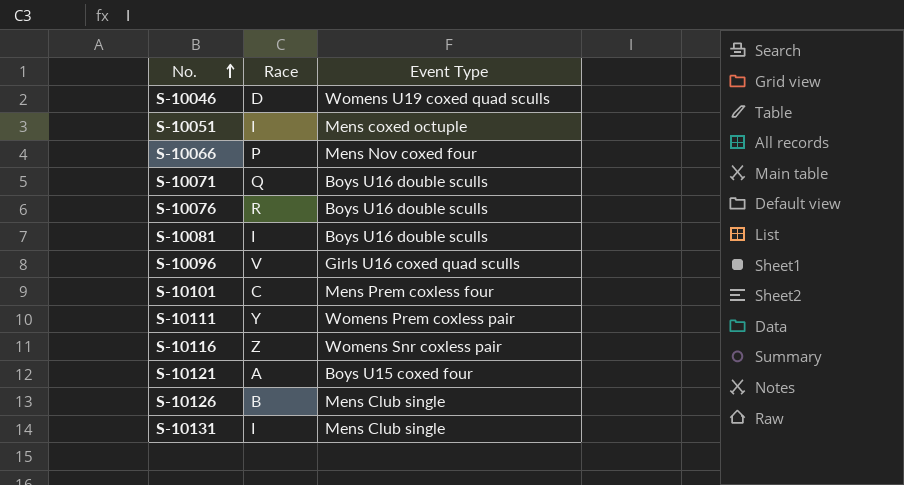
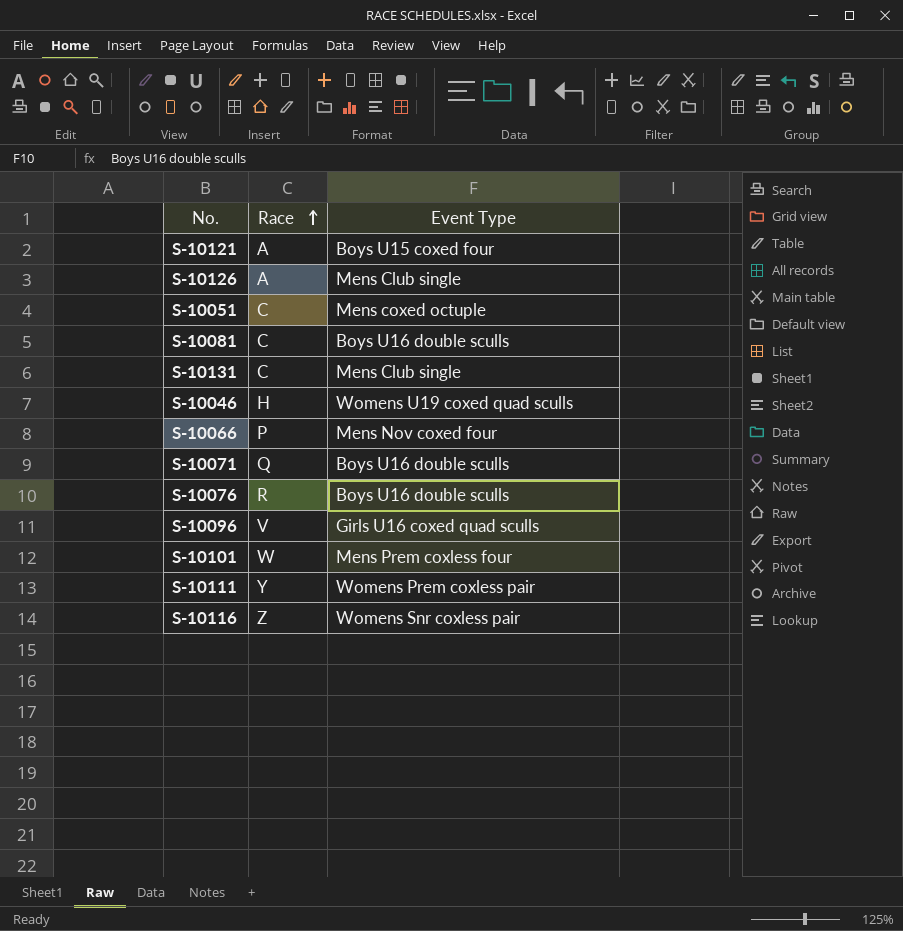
row order: No. ascending -> Race ascending
S-10126 | Race: B -> A
S-10051 | Race: I -> C
S-10081 | Race: I -> C
S-10131 | Race: I -> C
S-10046 | Race: D -> H
S-10101 | Race: C -> W

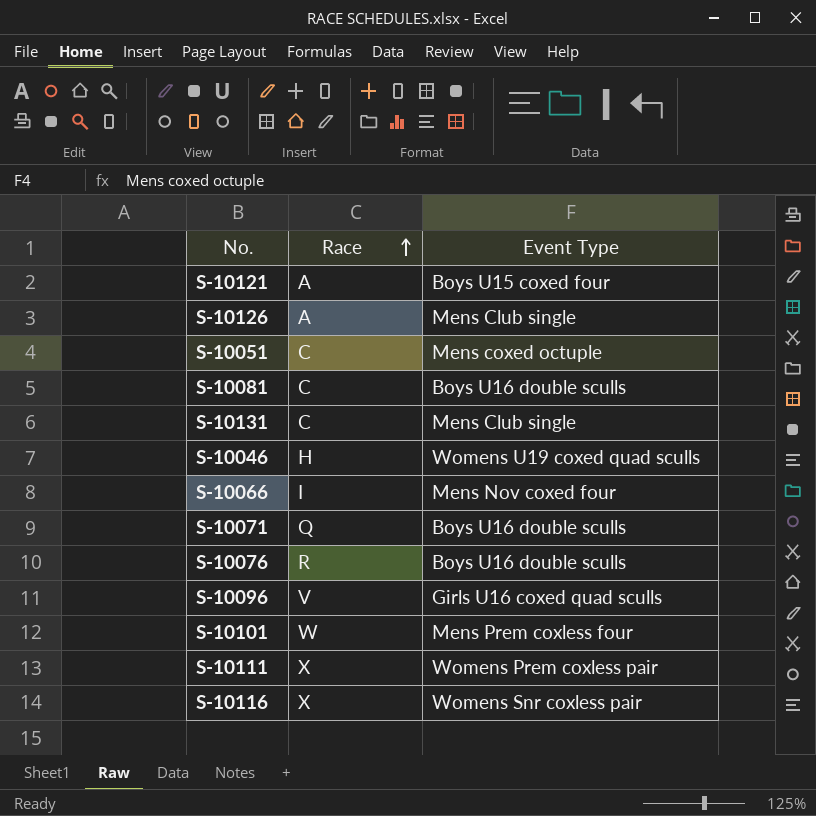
S-10066 | Race: P -> I
S-10111 | Race: Y -> X
S-10116 | Race: Z -> X

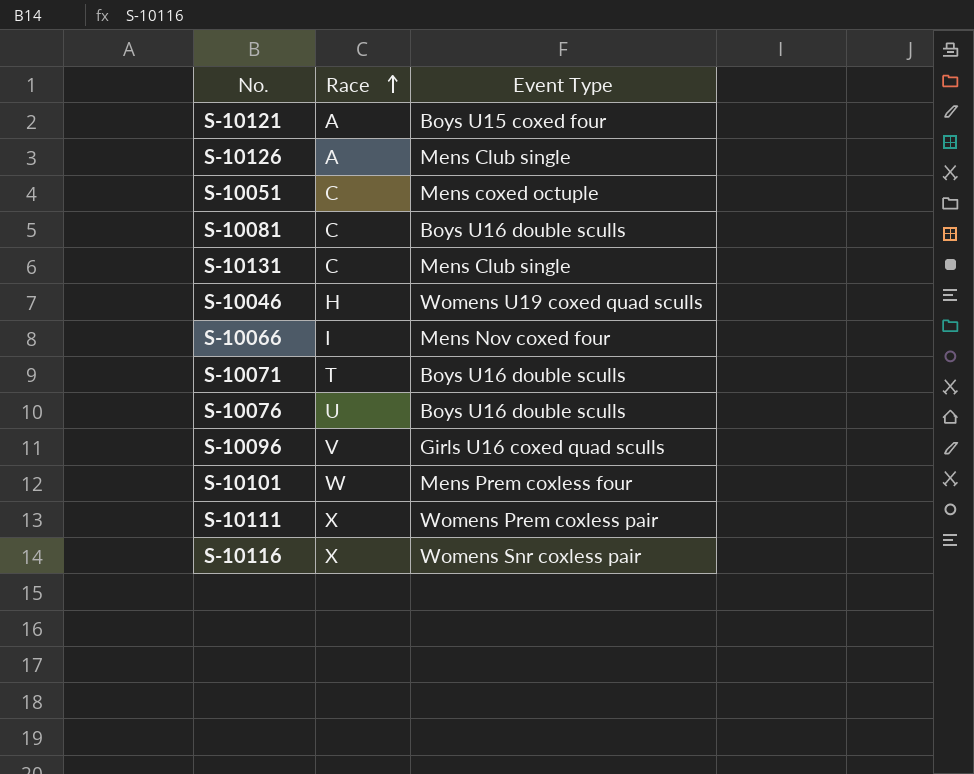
S-10071 | Race: Q -> T
S-10076 | Race: R -> U

